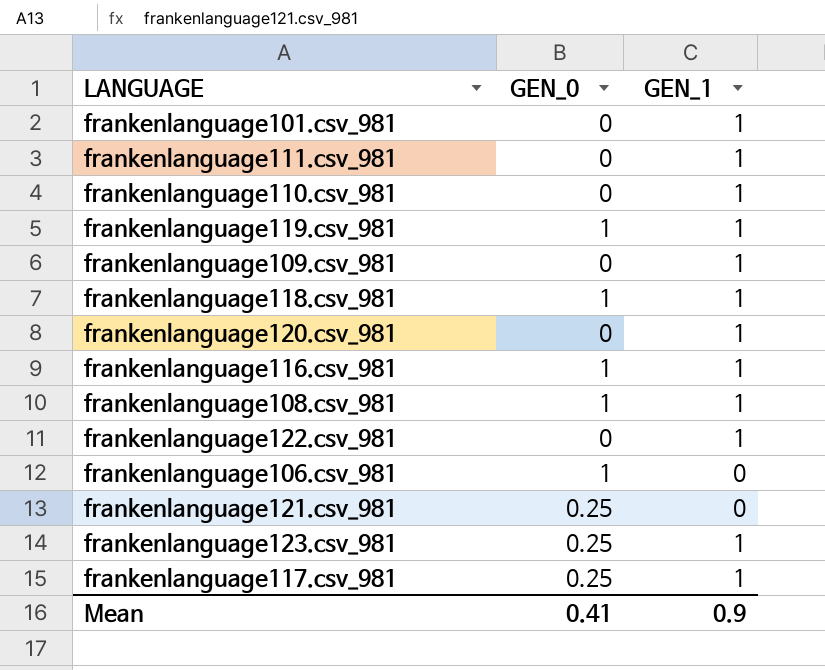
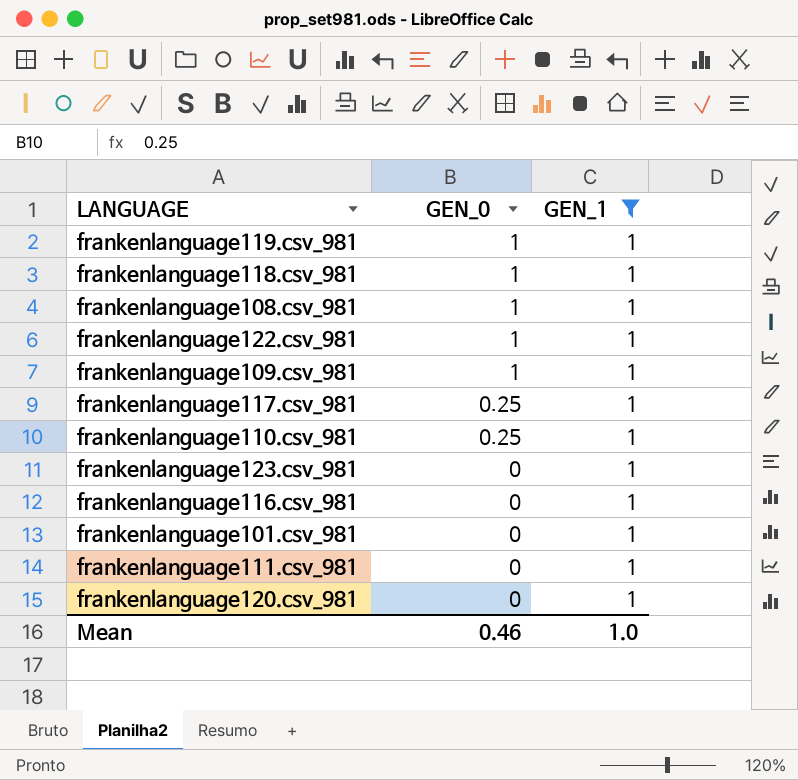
filter: none -> GEN_1 = 1
row order: none -> GEN_0 descending
frankenlanguage122.csv_981 | GEN_0: 0 -> 1
frankenlanguage109.csv_981 | GEN_0: 0 -> 1
frankenlanguage110.csv_981 | GEN_0: 0 -> 0.25
frankenlanguage123.csv_981 | GEN_0: 0.25 -> 0
frankenlanguage116.csv_981 | GEN_0: 1 -> 0
Mean | GEN_0: 0.41 -> 0.46
Mean | GEN_1: 0.9 -> 1.0

